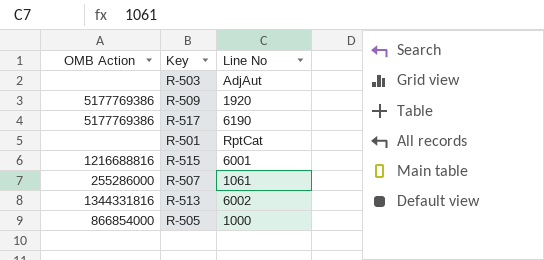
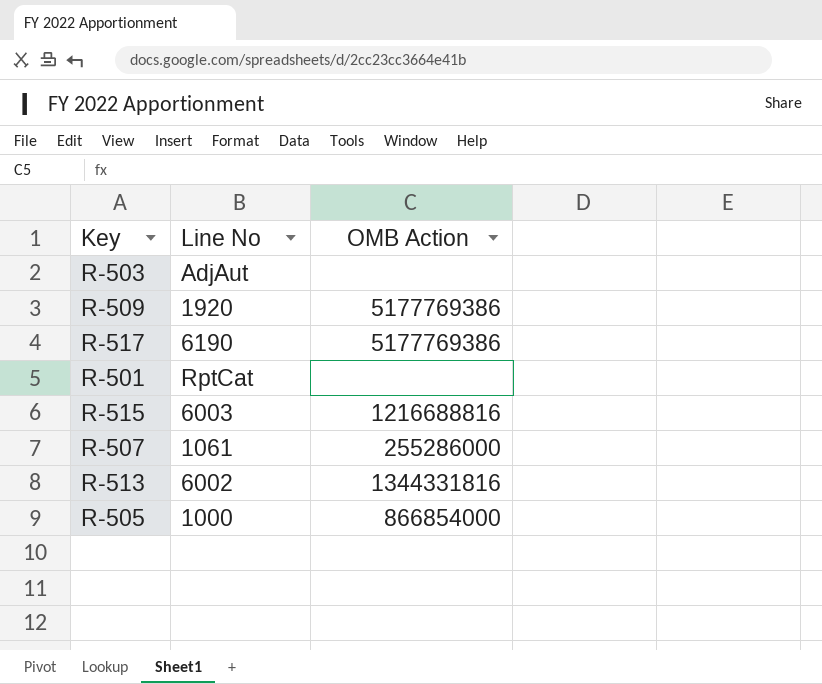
column OMB Action | position: 1 -> 3
R-515 | Line No: 6001 -> 6003

